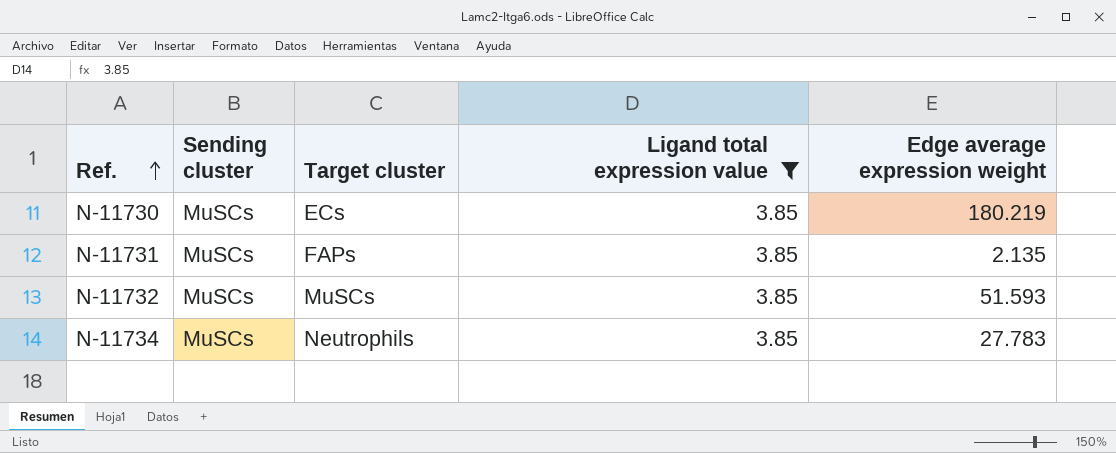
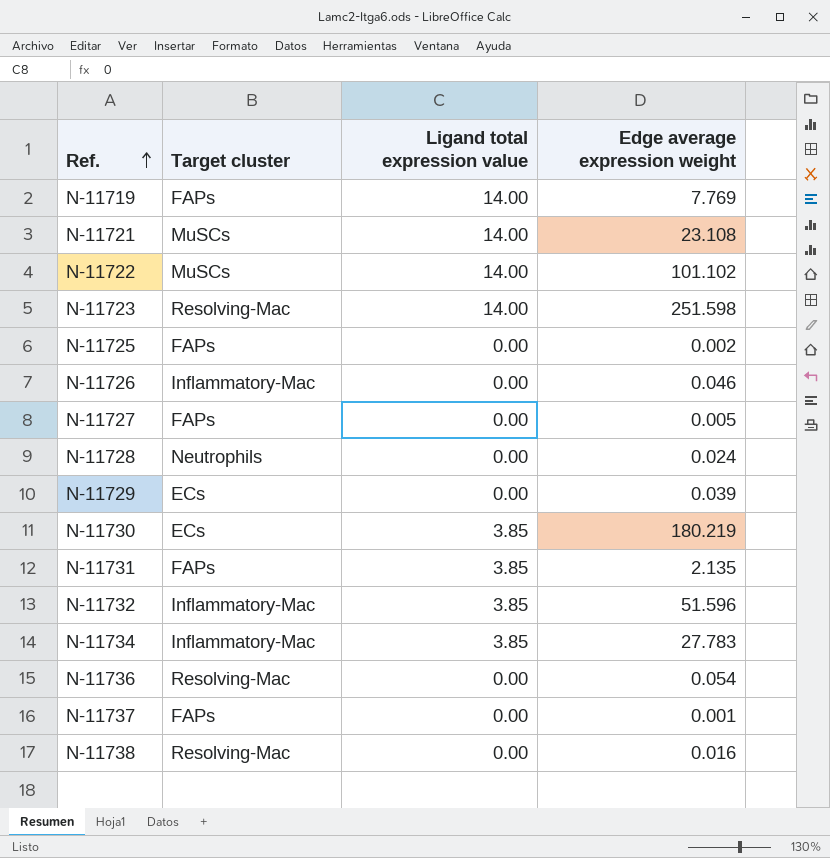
filter: Ligand total expression value = 3.85 -> none
column Sending cluster | position: 2 -> none
N-11732 | Target cluster: MuSCs -> Inflammatory-Mac
N-11732 | Edge average expression weight: 51.593 -> 51.596
N-11734 | Target cluster: Neutrophils -> Inflammatory-Mac

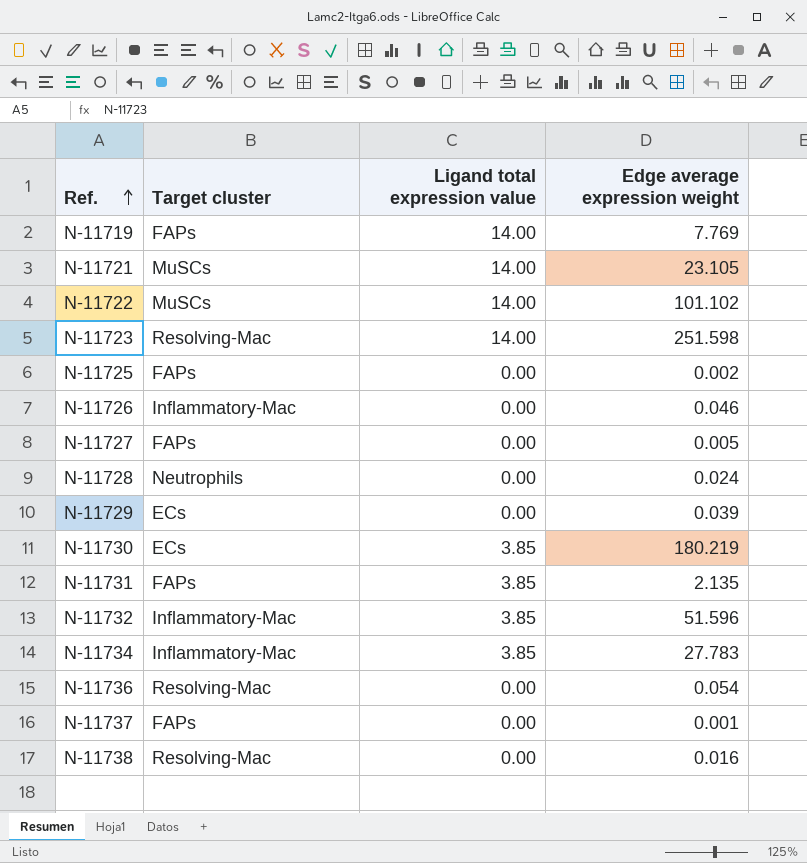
N-11721 | Edge average expression weight: 23.108 -> 23.105

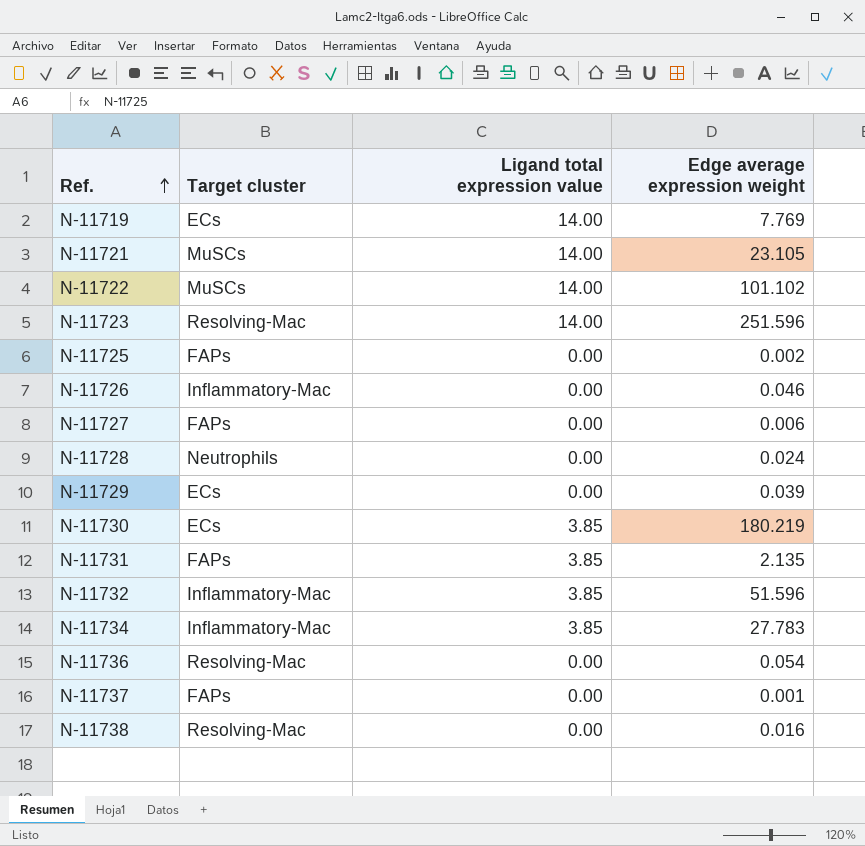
N-11719 | Target cluster: FAPs -> ECs
N-11723 | Edge average expression weight: 251.598 -> 251.596
N-11727 | Edge average expression weight: 0.005 -> 0.006

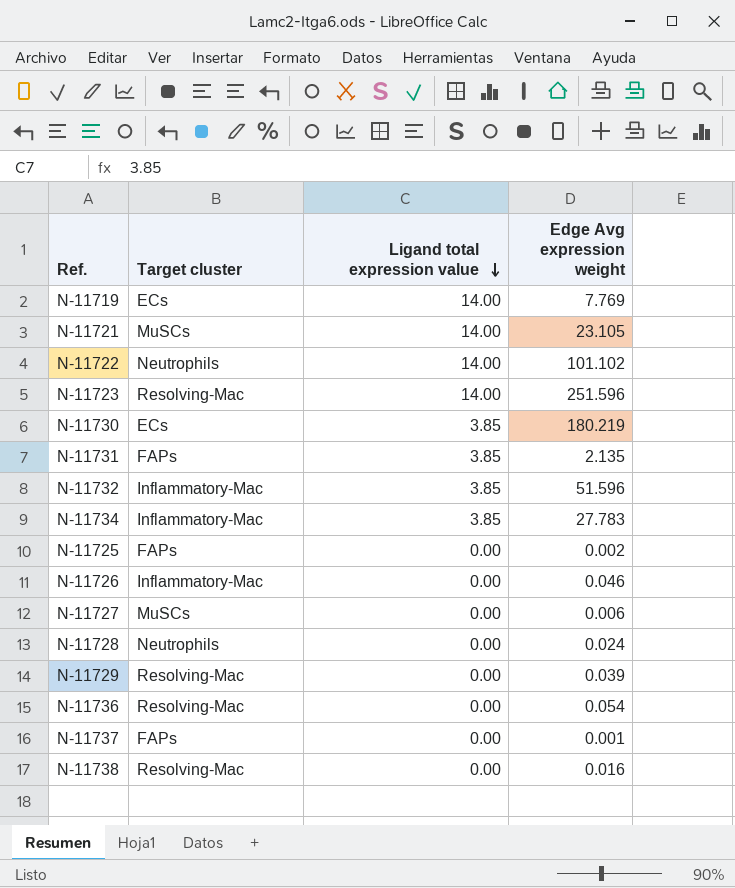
row order: Ref. ascending -> Ligand total expression value descending
column name: Edge average expression weight -> Edge Avg expression weight
N-11722 | Target cluster: MuSCs -> Neutrophils
N-11727 | Target cluster: FAPs -> MuSCs
N-11729 | Target cluster: ECs -> Resolving-Mac

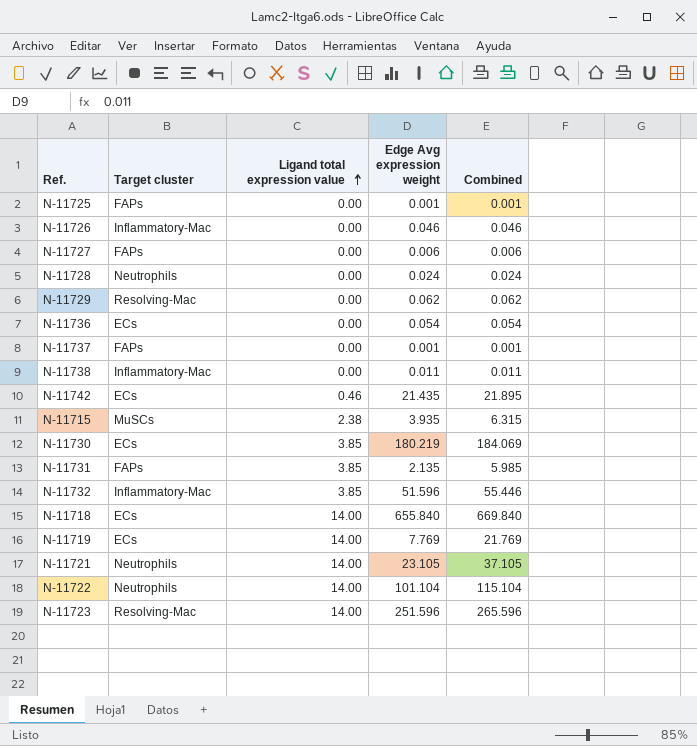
row order: Ligand total expression value descending -> Ligand total expression value ascending
column Combined | formula: none -> [Ligand total expression value] + [Edge Avg expression weight]
row N-11734: Inflammatory-Mac | 3.85 | 27.783 -> none
N-11725 | Edge Avg expression weight: 0.002 -> 0.001
N-11727 | Target cluster: MuSCs -> FAPs
N-11729 | Edge Avg expression weight: 0.039 -> 0.062
N-11736 | Target cluster: Resolving-Mac -> ECs
N-11738 | Target cluster: Resolving-Mac -> Inflammatory-Mac
N-11738 | Edge Avg expression weight: 0.016 -> 0.011
row N-11742: none -> ECs | 0.46 | 21.435 | 21.895
row N-11715: none -> MuSCs | 2.38 | 3.935 | 6.315
row N-11718: none -> ECs | 14.00 | 655.840 | 669.840
N-11721 | Target cluster: MuSCs -> Neutrophils
N-11722 | Edge Avg expression weight: 101.102 -> 101.104

